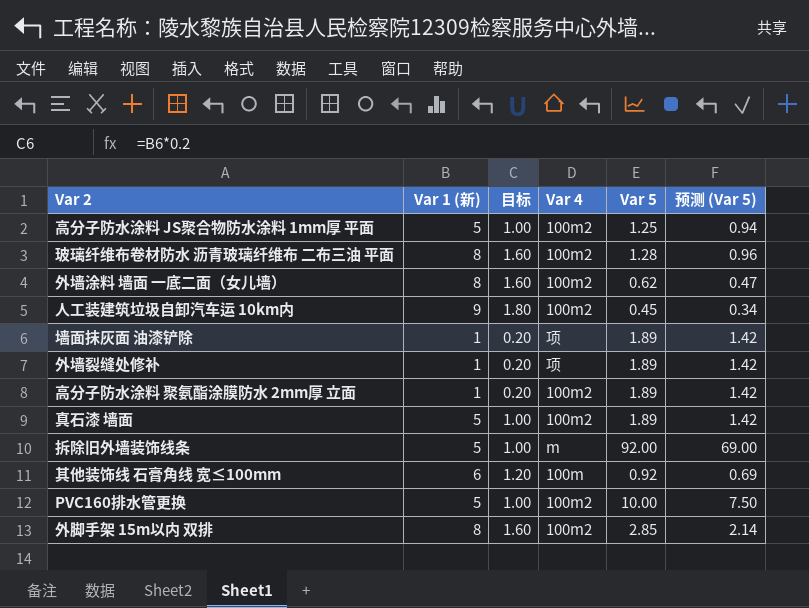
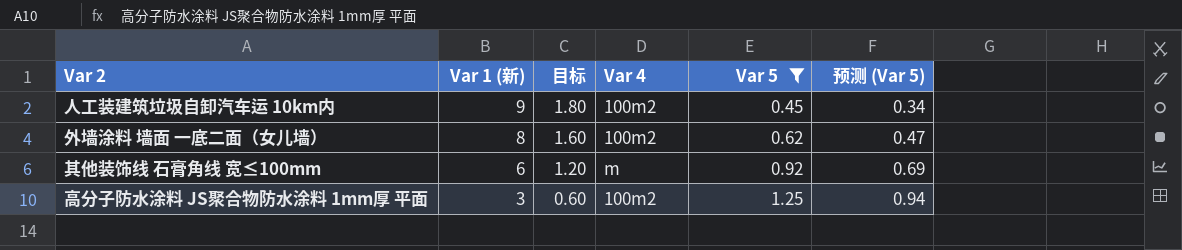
filter: none -> Var 5 <= 1.25
row order: none -> Var 1 (新) descending
其他装饰线 石膏角线 宽≤100mm | Var 4: 100m -> m
高分子防水涂料 JS聚合物防水涂料 1mm厚 平面 | Var 1 (新): 5 -> 3
高分子防水涂料 JS聚合物防水涂料 1mm厚 平面 | 目标: 1.00 -> 0.60

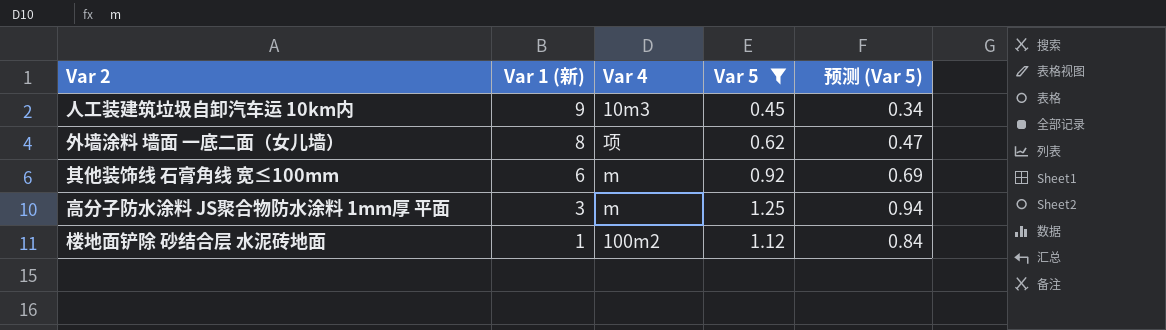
column 目标 | formula: [Var 1 (新)] * 0.2 -> none
人工装建筑垃圾自卸汽车运 10km内 | Var 4: 100m2 -> 10m3
外墙涂料 墙面 一底二面（女儿墙） | Var 4: 100m2 -> 项
高分子防水涂料 JS聚合物防水涂料 1mm厚 平面 | Var 4: 100m2 -> m
row 楼地面铲除 砂结合层 水泥砖地面: none -> 1 | 100m2 | 1.12 | 0.84

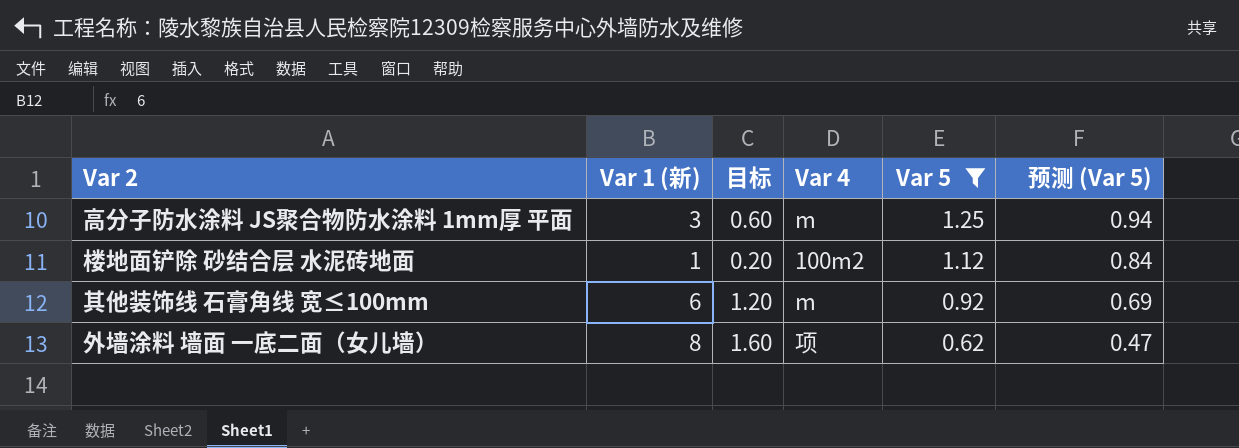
row order: Var 1 (新) descending -> Var 5 descending
column 目标 | formula: none -> [Var 1 (新)] * 0.2
row 人工装建筑垃圾自卸汽车运 10km内: 9 | 10m3 | 0.45 | 0.34 -> none

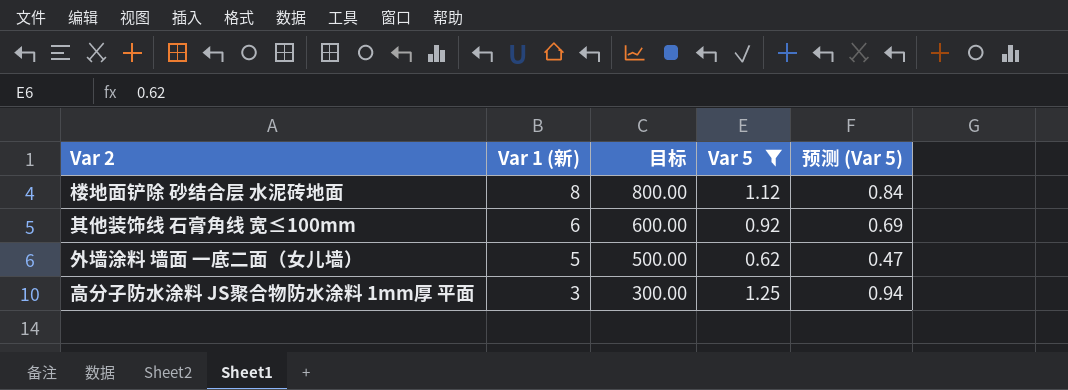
row order: Var 5 descending -> Var 1 (新) descending
column Var 4 | position: 4 -> none
column 目标 | formula: [Var 1 (新)] * 0.2 -> [Var 1 (新)] * 100
楼地面铲除 砂结合层 水泥砖地面 | Var 1 (新): 1 -> 8
外墙涂料 墙面 一底二面（女儿墙） | Var 1 (新): 8 -> 5

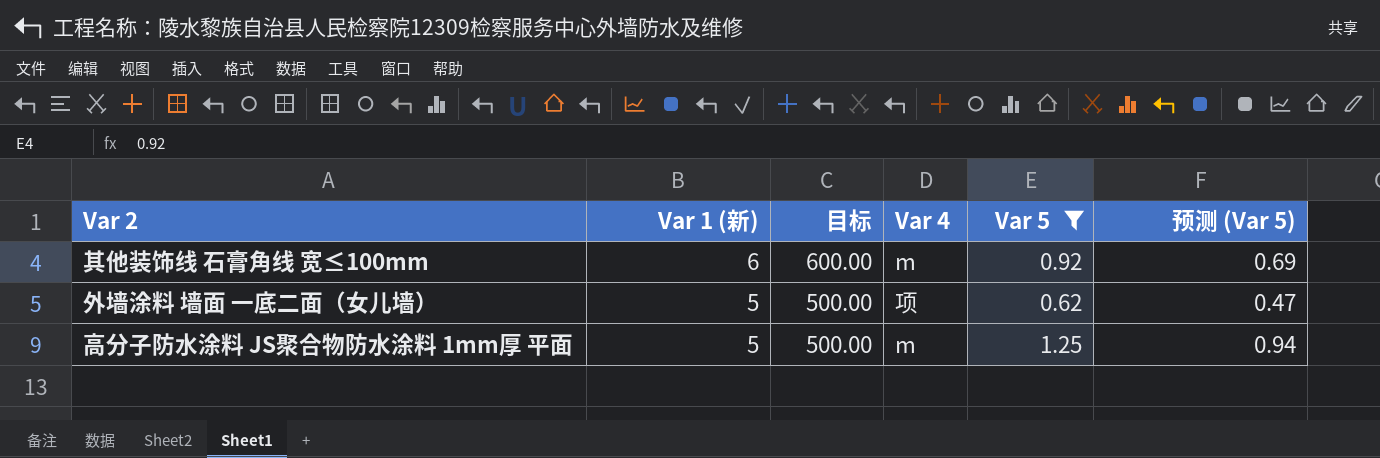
column Var 4 | position: none -> 4
row 楼地面铲除 砂结合层 水泥砖地面: 8 | 800.00 | 1.12 | 0.84 -> none
高分子防水涂料 JS聚合物防水涂料 1mm厚 平面 | Var 1 (新): 3 -> 5
高分子防水涂料 JS聚合物防水涂料 1mm厚 平面 | 目标: 300.00 -> 500.00

